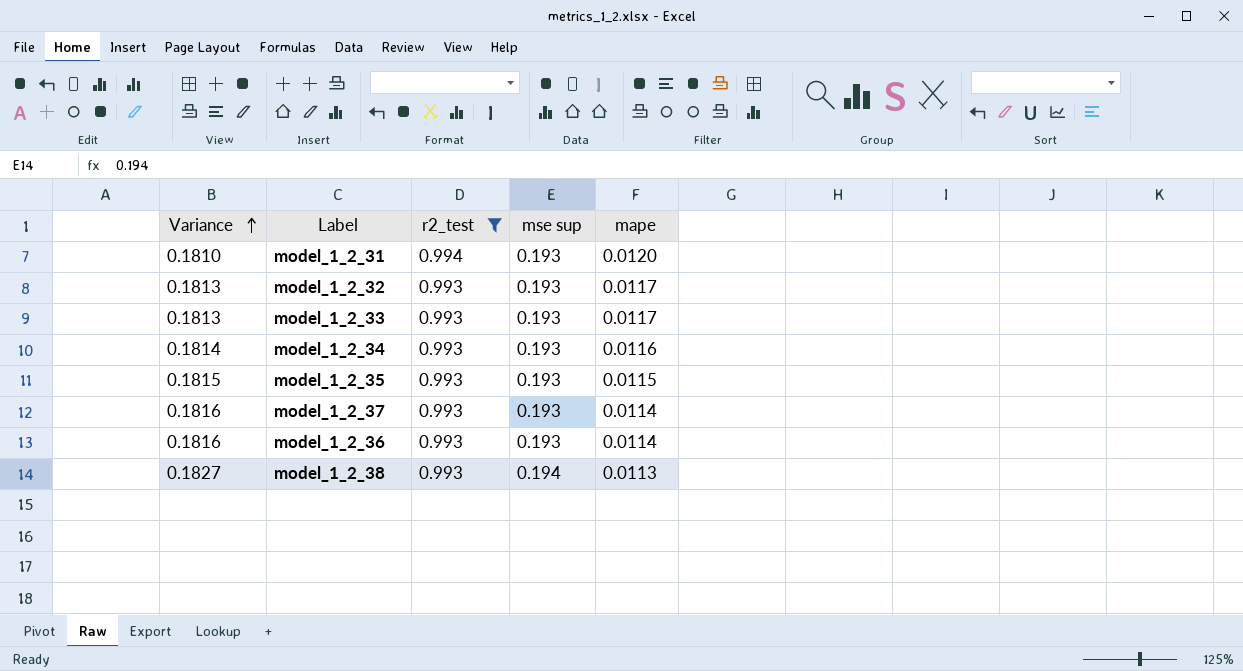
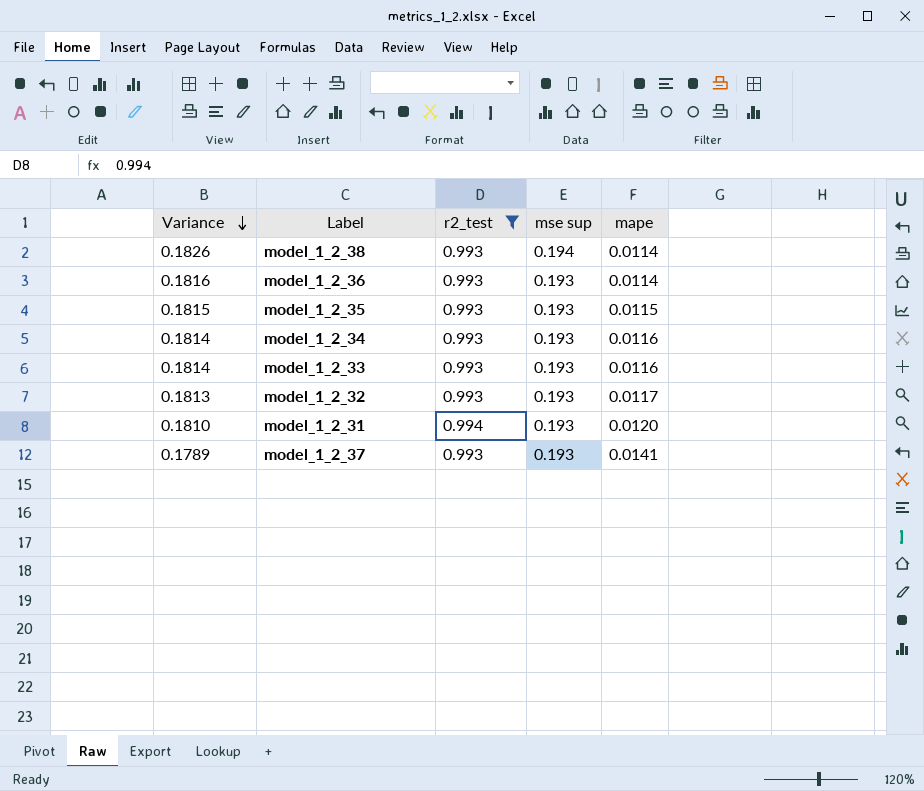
row order: Variance ascending -> Variance descending
model_1_2_38 | Variance: 0.1827 -> 0.1826
model_1_2_38 | mape: 0.0113 -> 0.0114
model_1_2_33 | Variance: 0.1813 -> 0.1814
model_1_2_33 | mape: 0.0117 -> 0.0116
model_1_2_37 | Variance: 0.1816 -> 0.1789
model_1_2_37 | mape: 0.0114 -> 0.0141

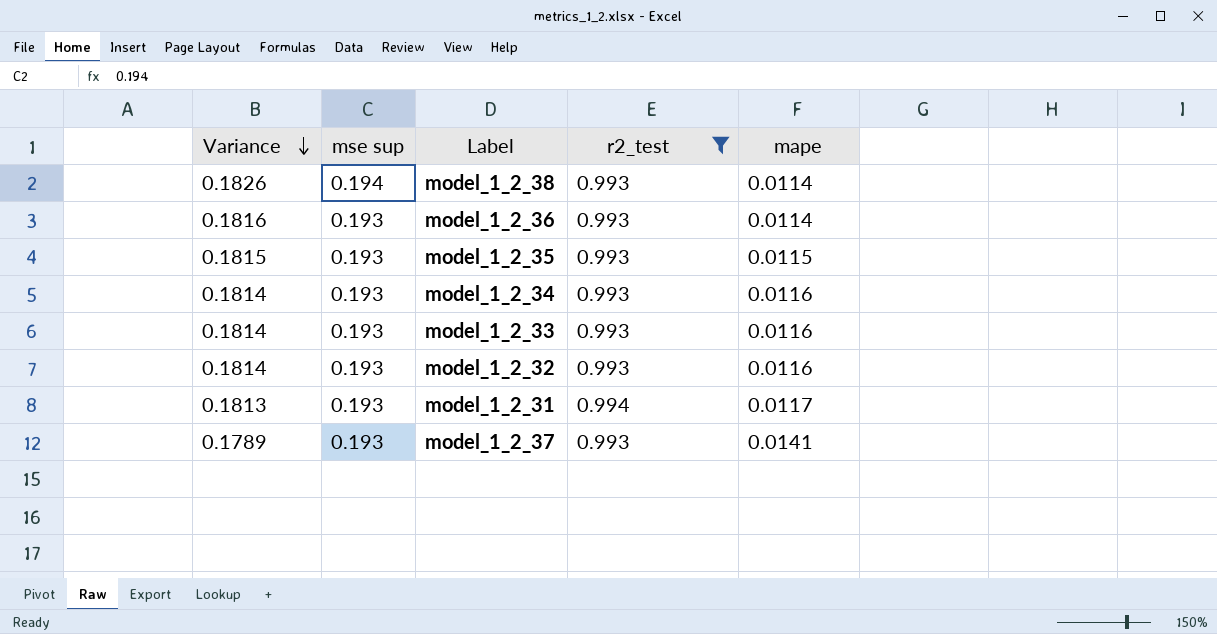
column mse sup | position: 4 -> 2
model_1_2_32 | Variance: 0.1813 -> 0.1814
model_1_2_32 | mape: 0.0117 -> 0.0116
model_1_2_31 | Variance: 0.1810 -> 0.1813
model_1_2_31 | mape: 0.0120 -> 0.0117

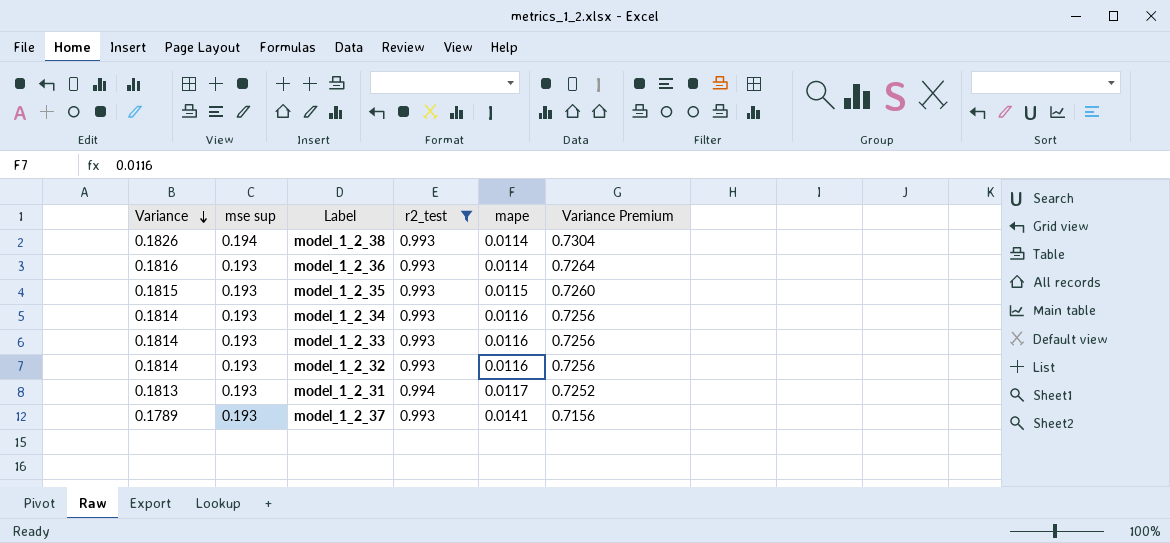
column Variance Premium | formula: none -> [Variance] * 4

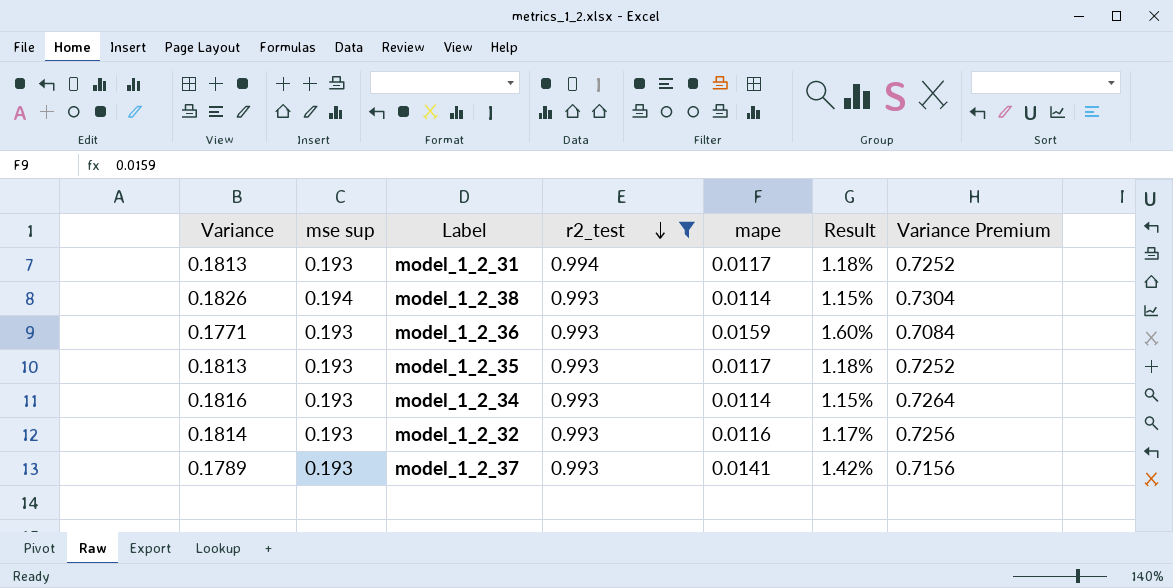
row order: Variance descending -> r2_test descending
column Result | formula: none -> [mape] / [r2_test]
row model_1_2_33: 0.1814 | 0.193 | 0.993 | 0.0116 | 0.7256 -> none
model_1_2_36 | Variance: 0.1816 -> 0.1771
model_1_2_36 | mape: 0.0114 -> 0.0159
model_1_2_36 | Variance Premium: 0.7264 -> 0.7084
model_1_2_35 | Variance: 0.1815 -> 0.1813
model_1_2_35 | mape: 0.0115 -> 0.0117
model_1_2_35 | Variance Premium: 0.7260 -> 0.7252
model_1_2_34 | Variance: 0.1814 -> 0.1816
model_1_2_34 | mape: 0.0116 -> 0.0114
model_1_2_34 | Variance Premium: 0.7256 -> 0.7264

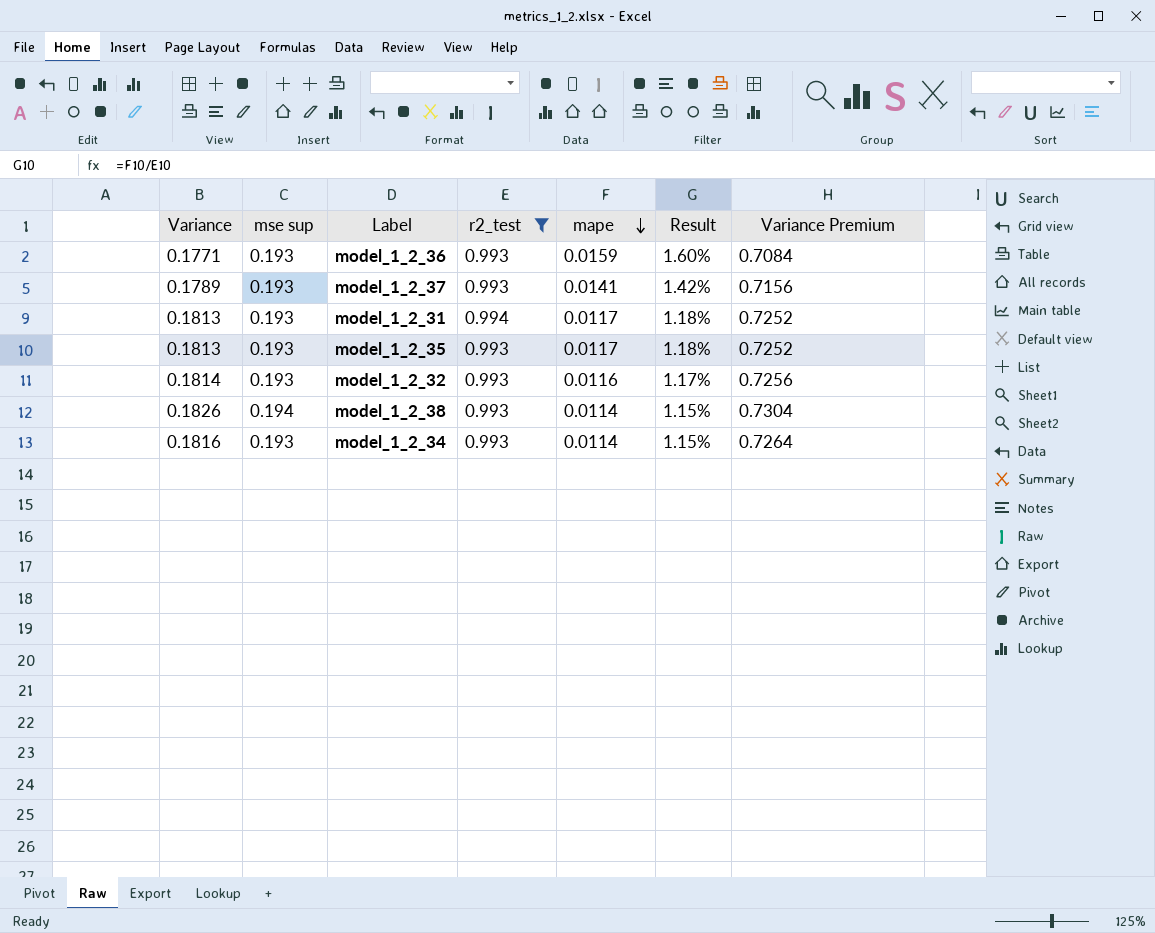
row order: r2_test descending -> mape descending

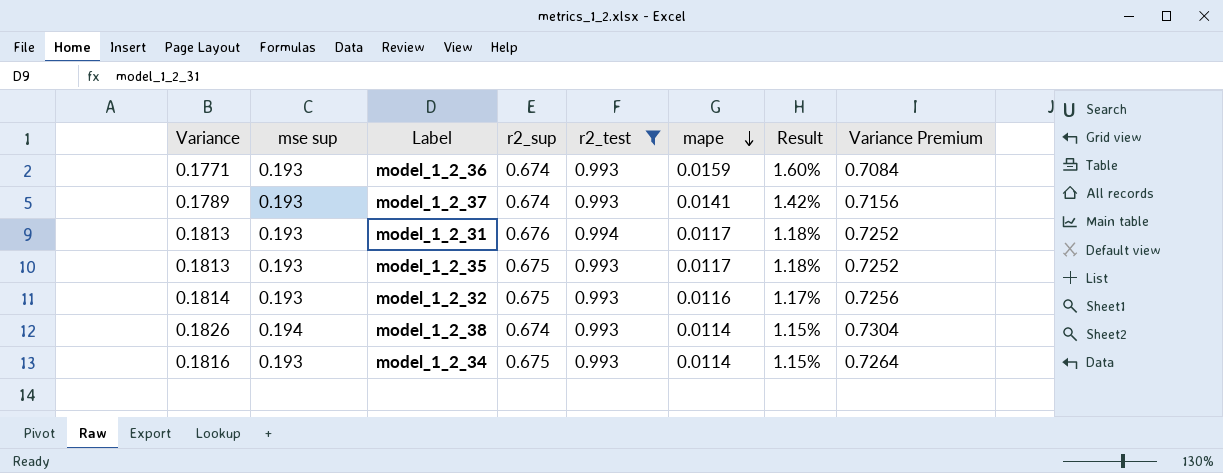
column r2_sup | position: none -> 4

